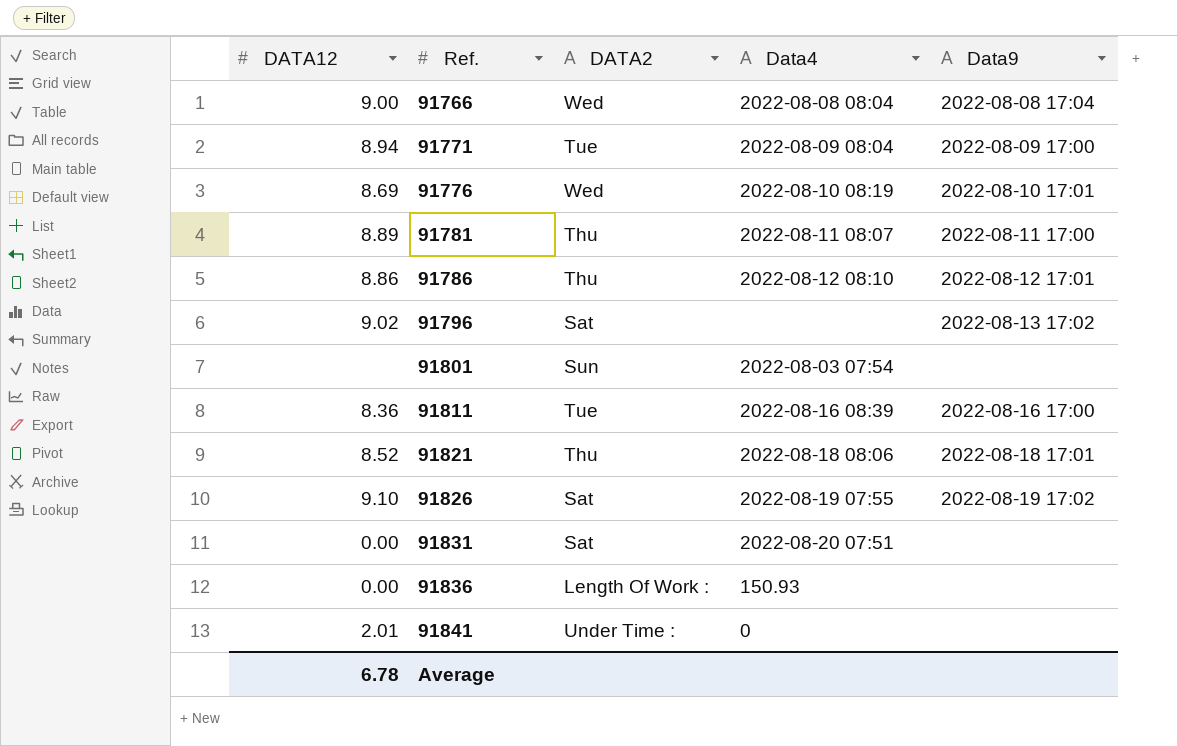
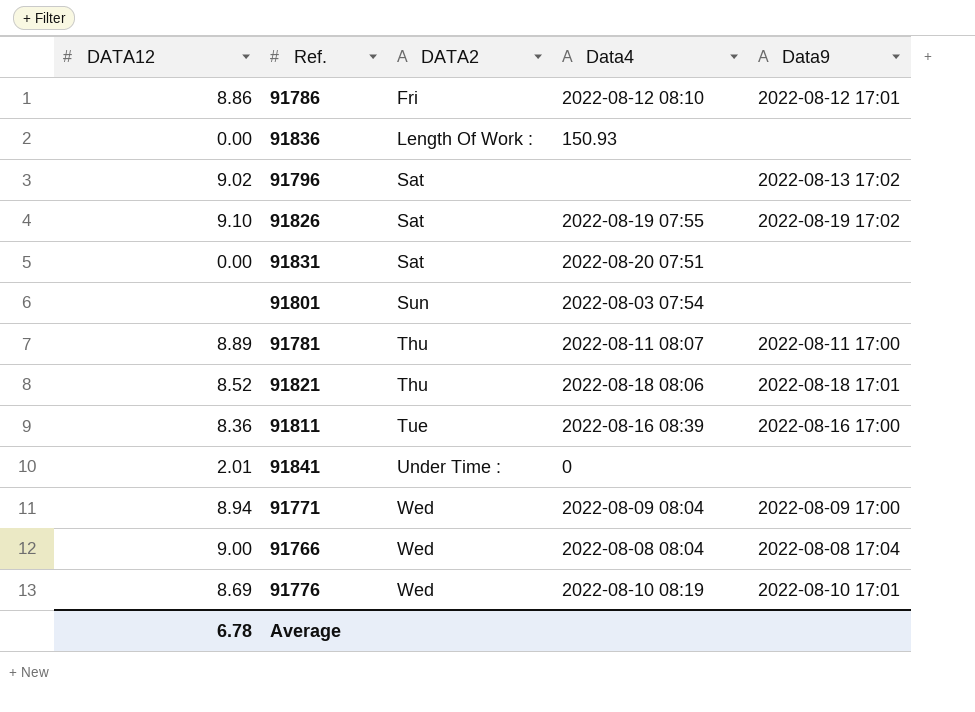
row order: Ref. ascending -> DATA2 ascending
91786 | DATA2: Thu -> Fri
91771 | DATA2: Tue -> Wed

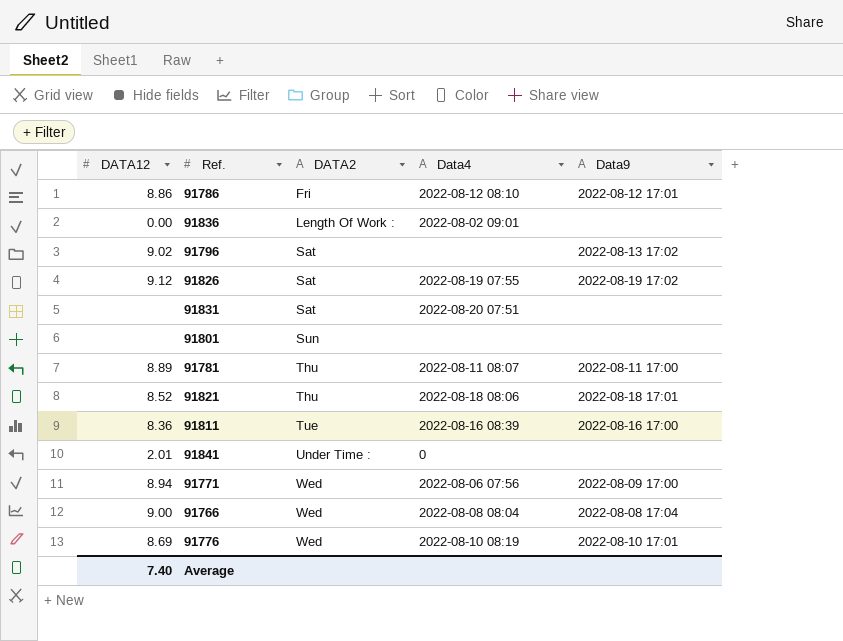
91836 | Data4: 150.93 -> 2022-08-02 09:01
91826 | DATA12: 9.10 -> 9.12
91831 | DATA12: 0.00 -> none
91801 | Data4: 2022-08-03 07:54 -> none
91771 | Data4: 2022-08-09 08:04 -> 2022-08-06 07:56
Average | DATA12: 6.78 -> 7.40

